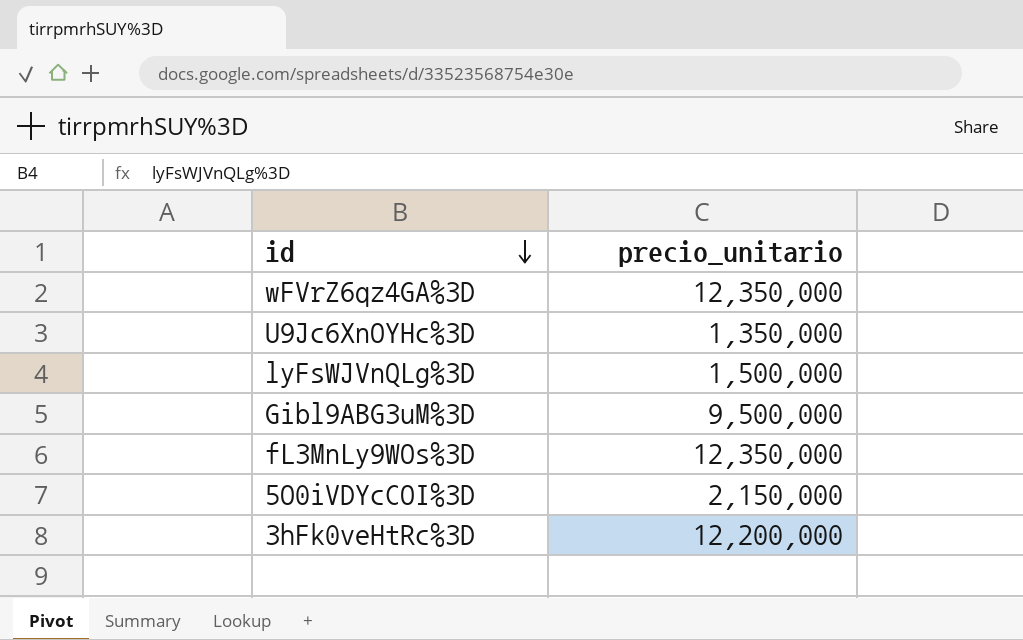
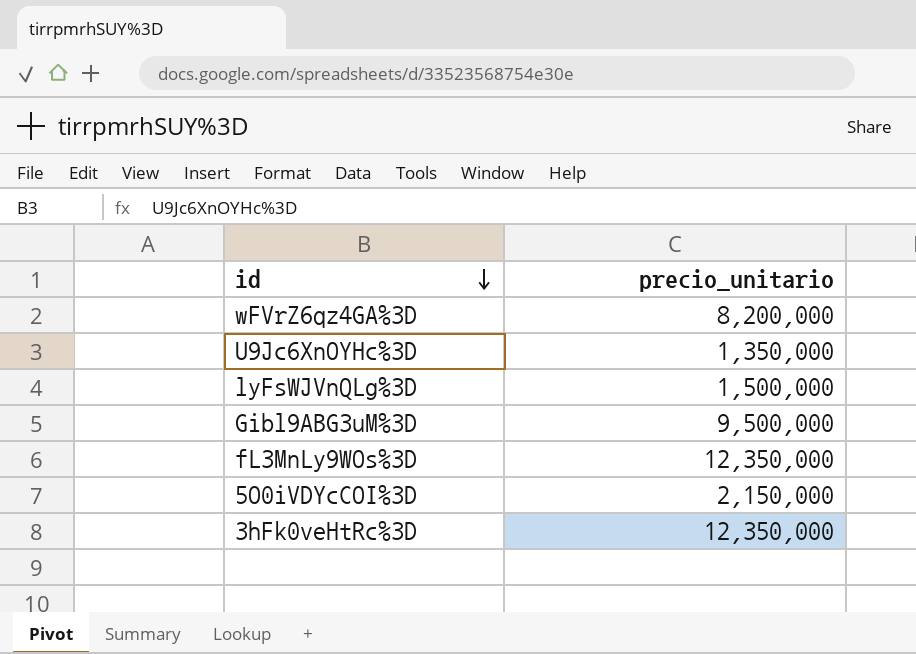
wFVrZ6qz4GA%3D | precio_unitario: 12,350,000 -> 8,200,000
3hFk0veHtRc%3D | precio_unitario: 12,200,000 -> 12,350,000

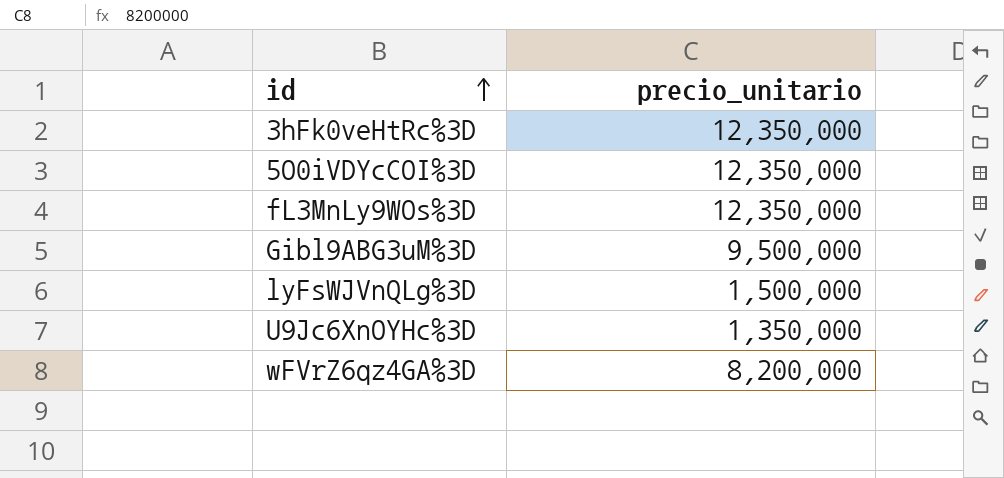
row order: id descending -> id ascending
5O0iVDYcCOI%3D | precio_unitario: 2,150,000 -> 12,350,000

